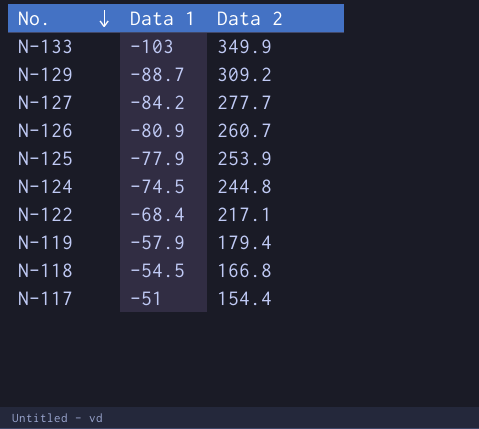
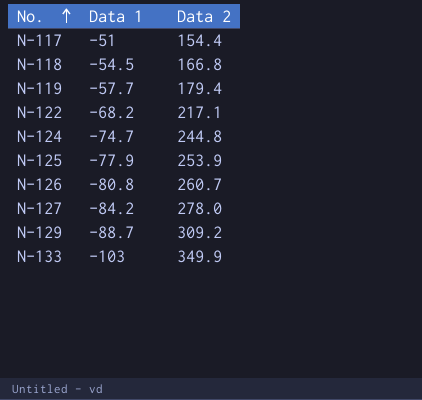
row order: No. descending -> No. ascending
N-119 | Data 1: -57.9 -> -57.7
N-122 | Data 1: -68.4 -> -68.2
N-124 | Data 1: -74.5 -> -74.7
N-126 | Data 1: -80.9 -> -80.8
N-127 | Data 2: 277.7 -> 278.0

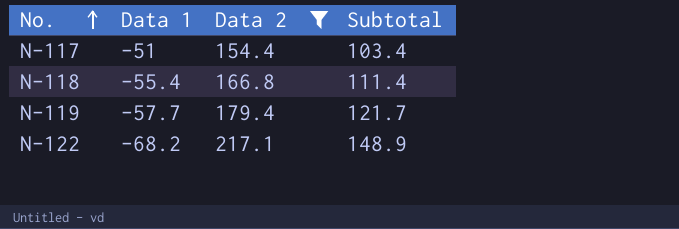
filter: none -> Data 2 <= 217.1
column Subtotal | formula: none -> [Data 1] + [Data 2]
N-118 | Data 1: -54.5 -> -55.4

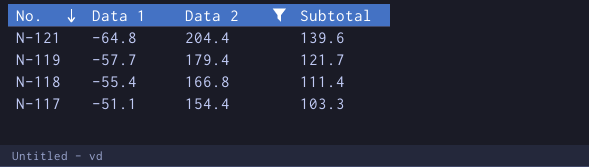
row order: No. ascending -> No. descending
row N-122: -68.2 | 217.1 | 148.9 -> none
row N-121: none -> -64.8 | 204.4 | 139.6
N-117 | Data 1: -51 -> -51.1
N-117 | Subtotal: 103.4 -> 103.3

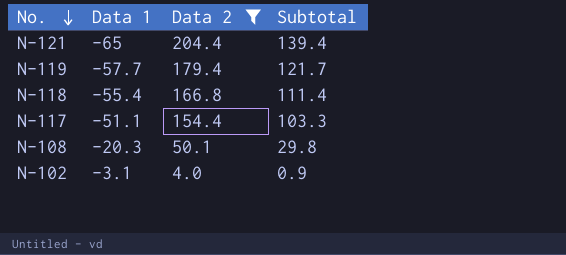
N-121 | Data 1: -64.8 -> -65
N-121 | Subtotal: 139.6 -> 139.4
row N-108: none -> -20.3 | 50.1 | 29.8
row N-102: none -> -3.1 | 4.0 | 0.9

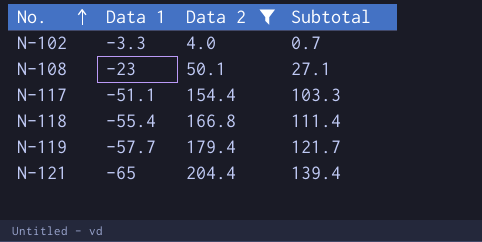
row order: No. descending -> No. ascending
N-102 | Data 1: -3.1 -> -3.3
N-102 | Subtotal: 0.9 -> 0.7
N-108 | Data 1: -20.3 -> -23
N-108 | Subtotal: 29.8 -> 27.1

